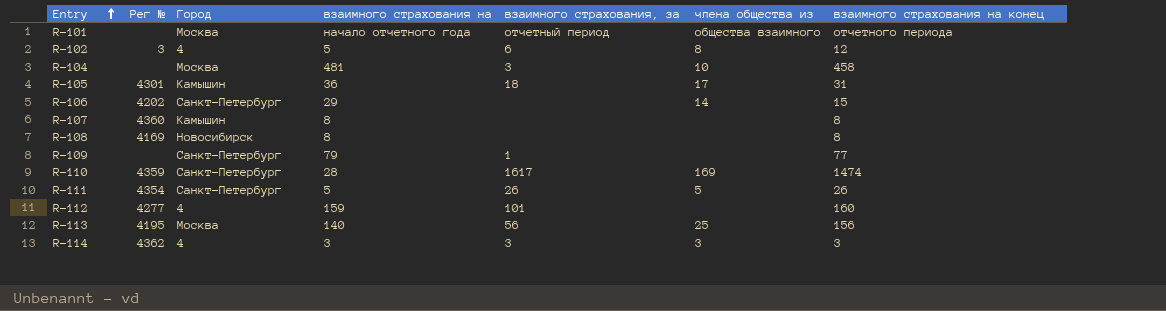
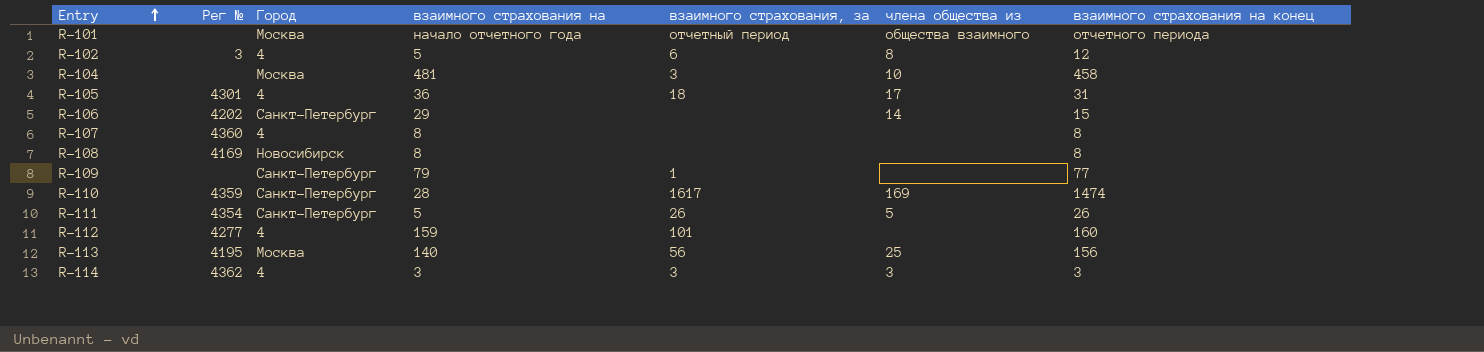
R-105 | Город: Камышин -> 4
R-107 | Город: Камышин -> 4

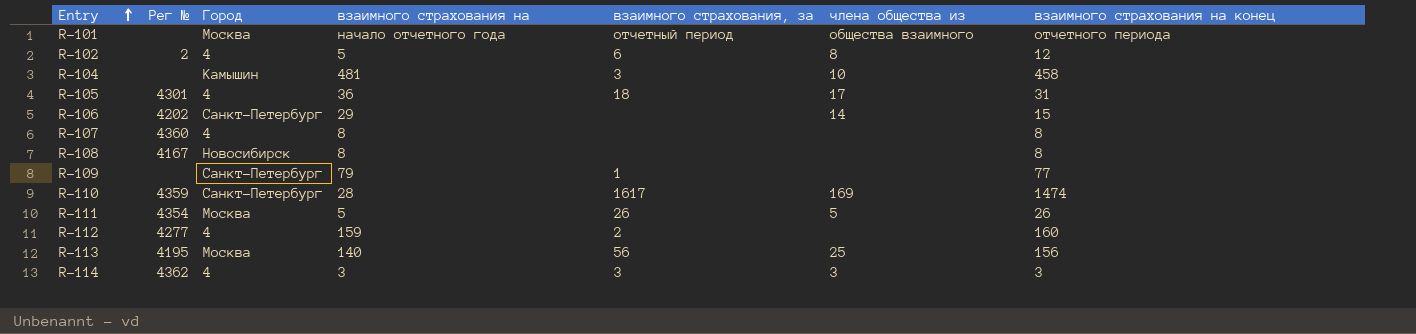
R-102 | Рег №: 3 -> 2
R-104 | Город: Москва -> Камышин
R-108 | Рег №: 4169 -> 4167
R-111 | Город: Санкт-Петербург -> Москва
R-112 | взаимного страхования, за: 101 -> 2

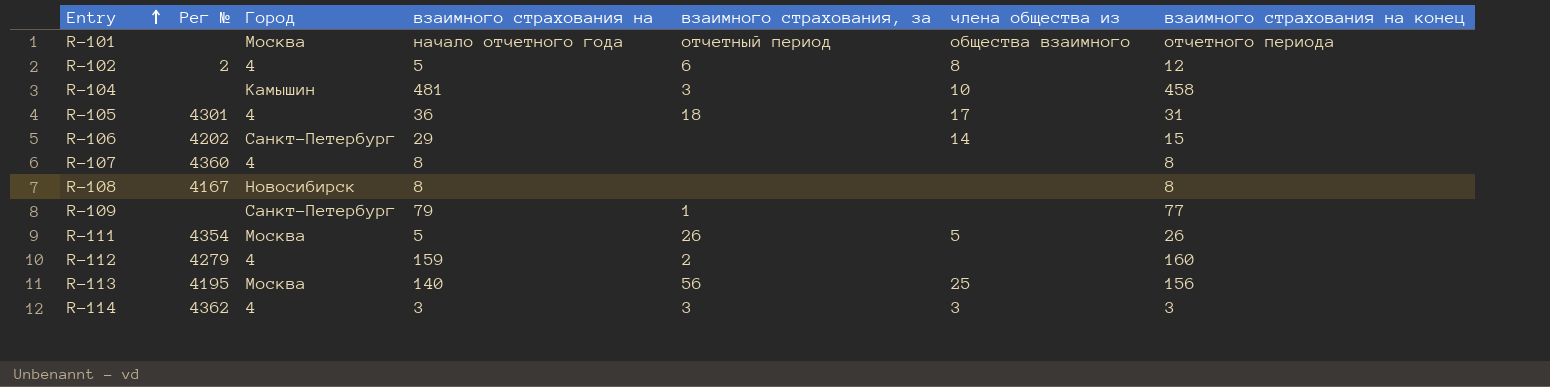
row R-110: 4359 | Санкт-Петербург | 28 | 1617 | 169 | 1474 -> none
R-112 | Рег №: 4277 -> 4279

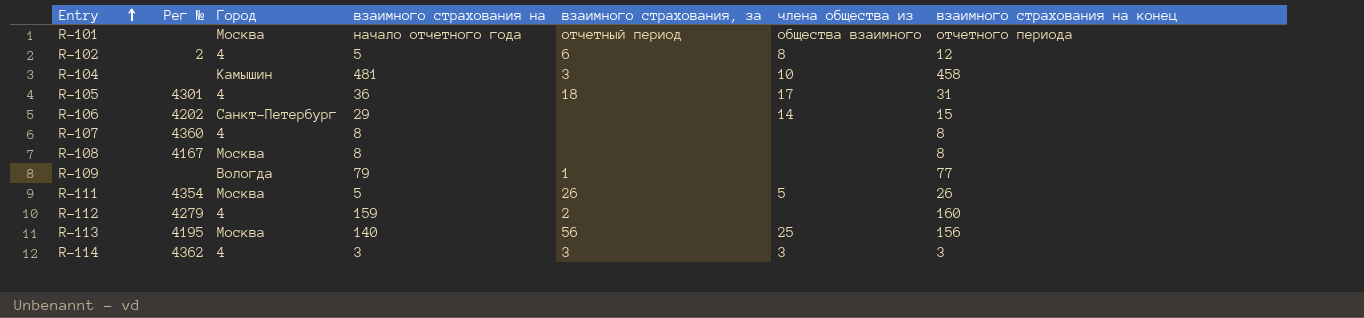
R-108 | Город: Новосибирск -> Москва
R-109 | Город: Санкт-Петербург -> Вологда

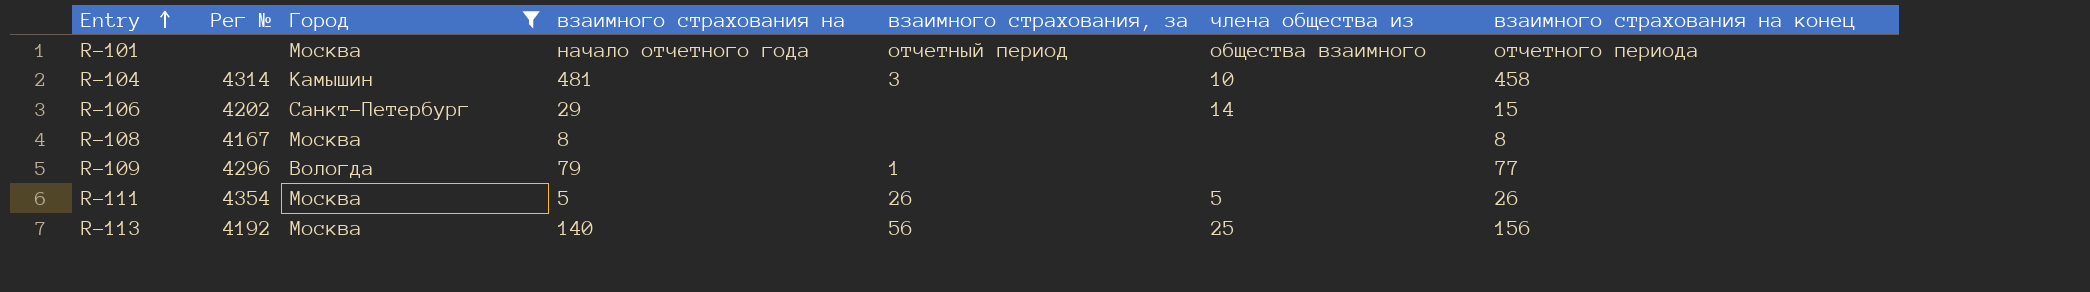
filter: none -> Город != 4
R-104 | Рег №: none -> 4314
R-109 | Рег №: none -> 4296
R-113 | Рег №: 4195 -> 4192

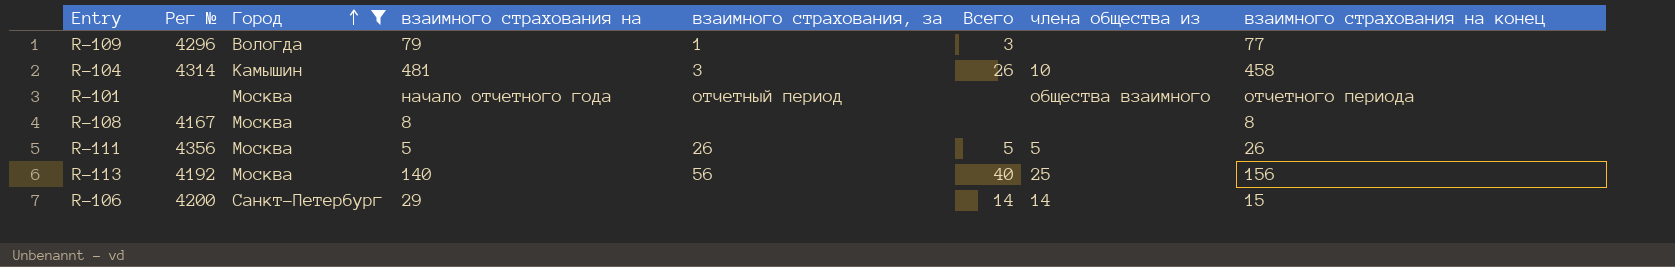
row order: Entry ascending -> Город ascending
column Всего | position: none -> 6
R-111 | Рег №: 4354 -> 4356
R-106 | Рег №: 4202 -> 4200

